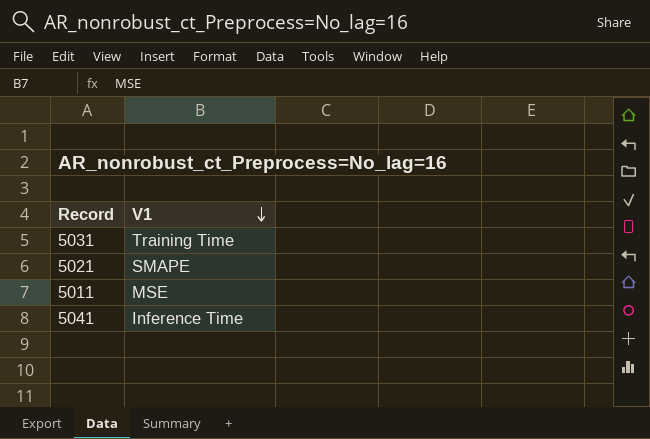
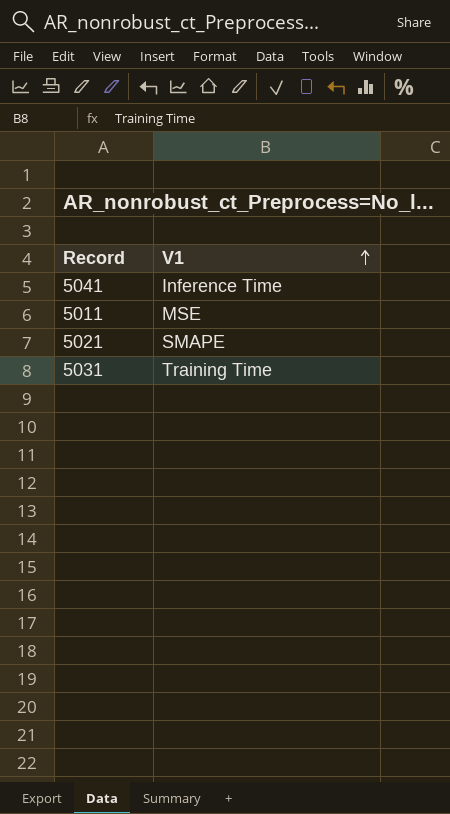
row order: V1 descending -> V1 ascending

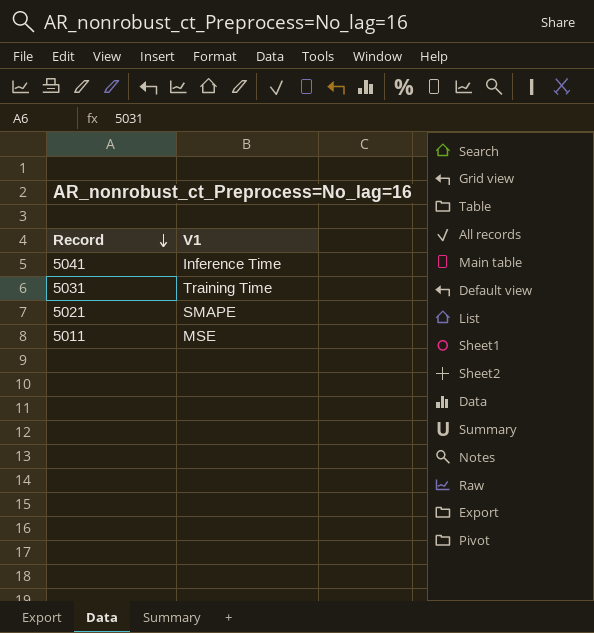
row order: V1 ascending -> Record descending

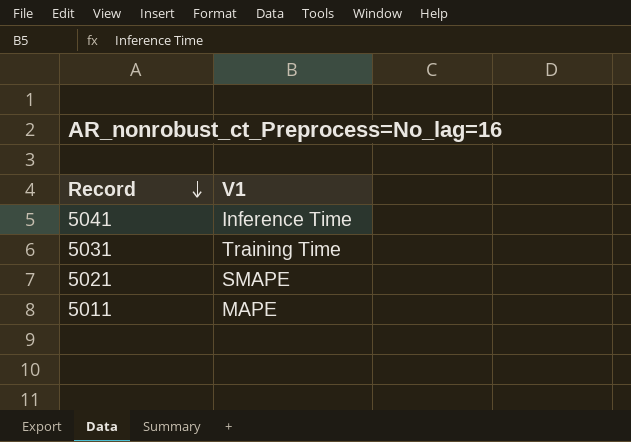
5011 | V1: MSE -> MAPE

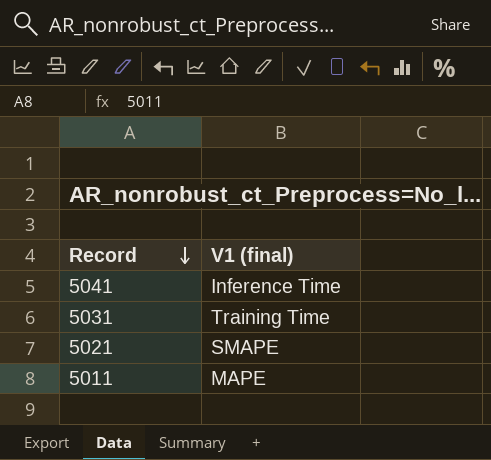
column name: V1 -> V1 (final)

